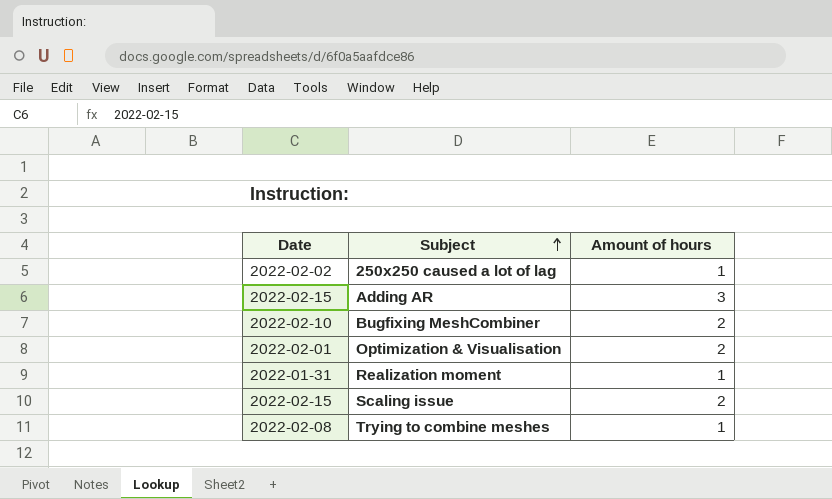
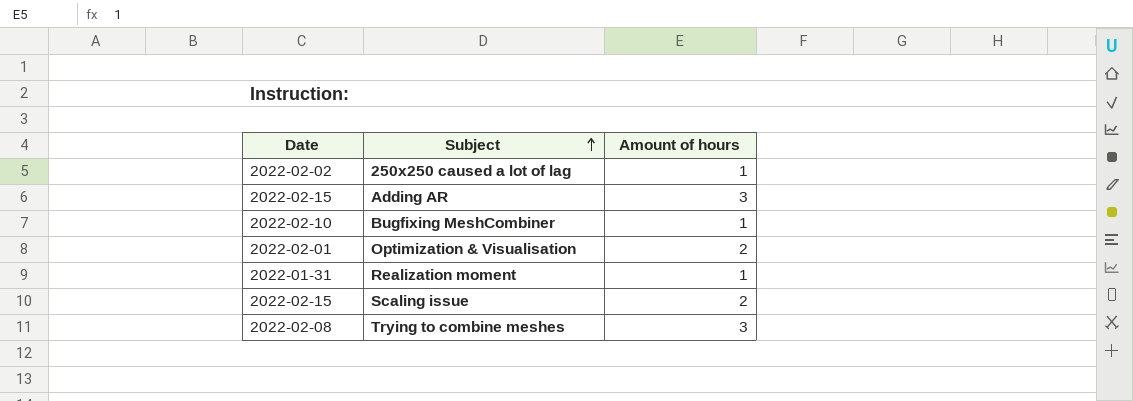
Bugfixing MeshCombiner | Amount of hours: 2 -> 1
Trying to combine meshes | Amount of hours: 1 -> 3

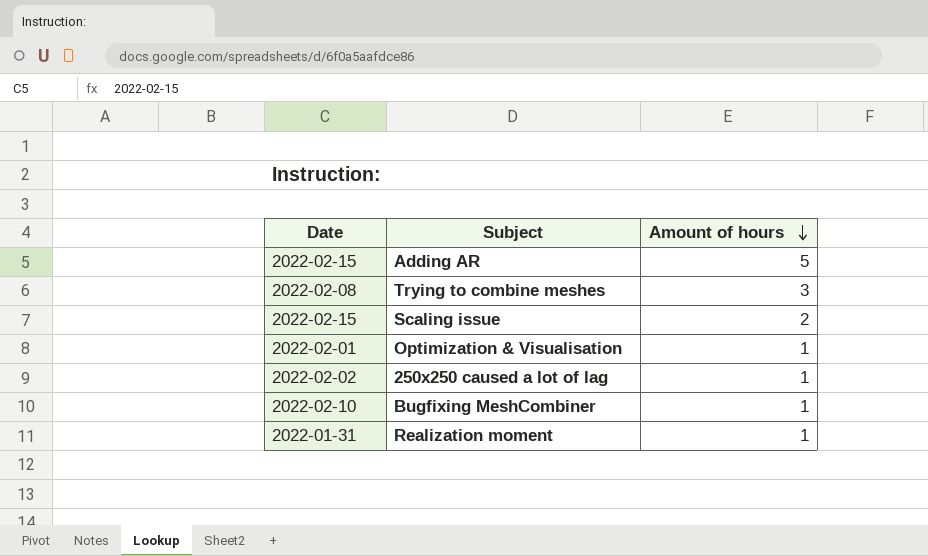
row order: Subject ascending -> Amount of hours descending
Adding AR | Amount of hours: 3 -> 5
Optimization & Visualisation | Amount of hours: 2 -> 1

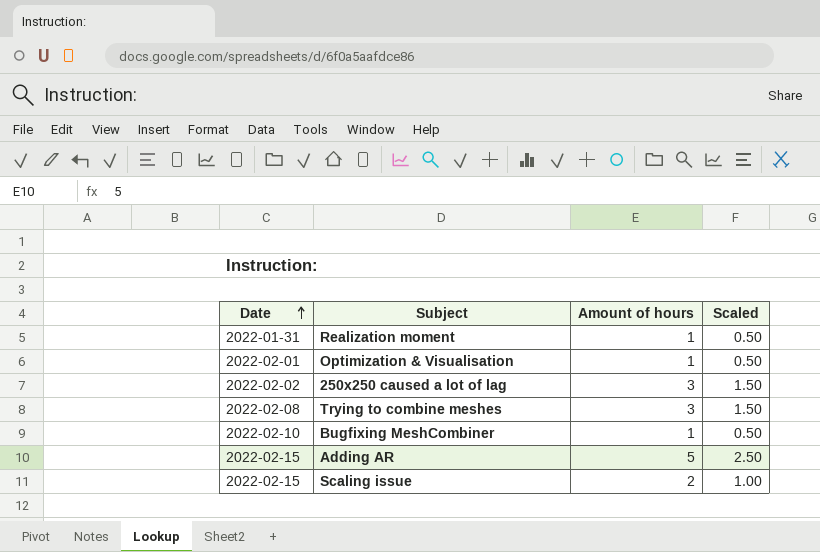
row order: Amount of hours descending -> Date ascending
column Scaled | formula: none -> [Amount of hours] * 0.5
250x250 caused a lot of lag | Amount of hours: 1 -> 3

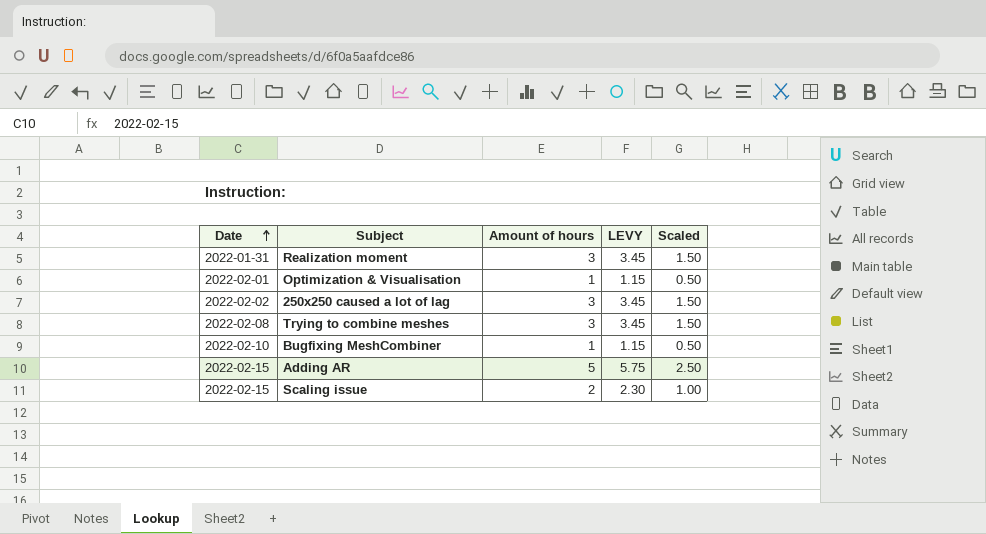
column LEVY | formula: none -> [Amount of hours] * 1.15
Realization moment | Amount of hours: 1 -> 3
Realization moment | Scaled: 0.50 -> 1.50

